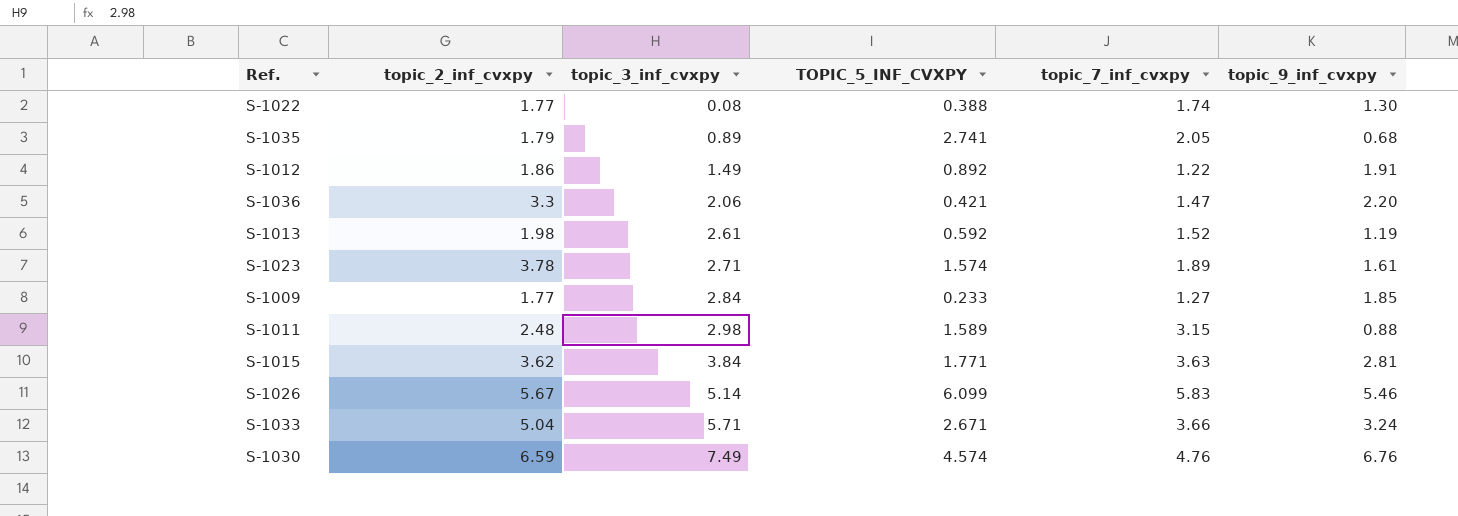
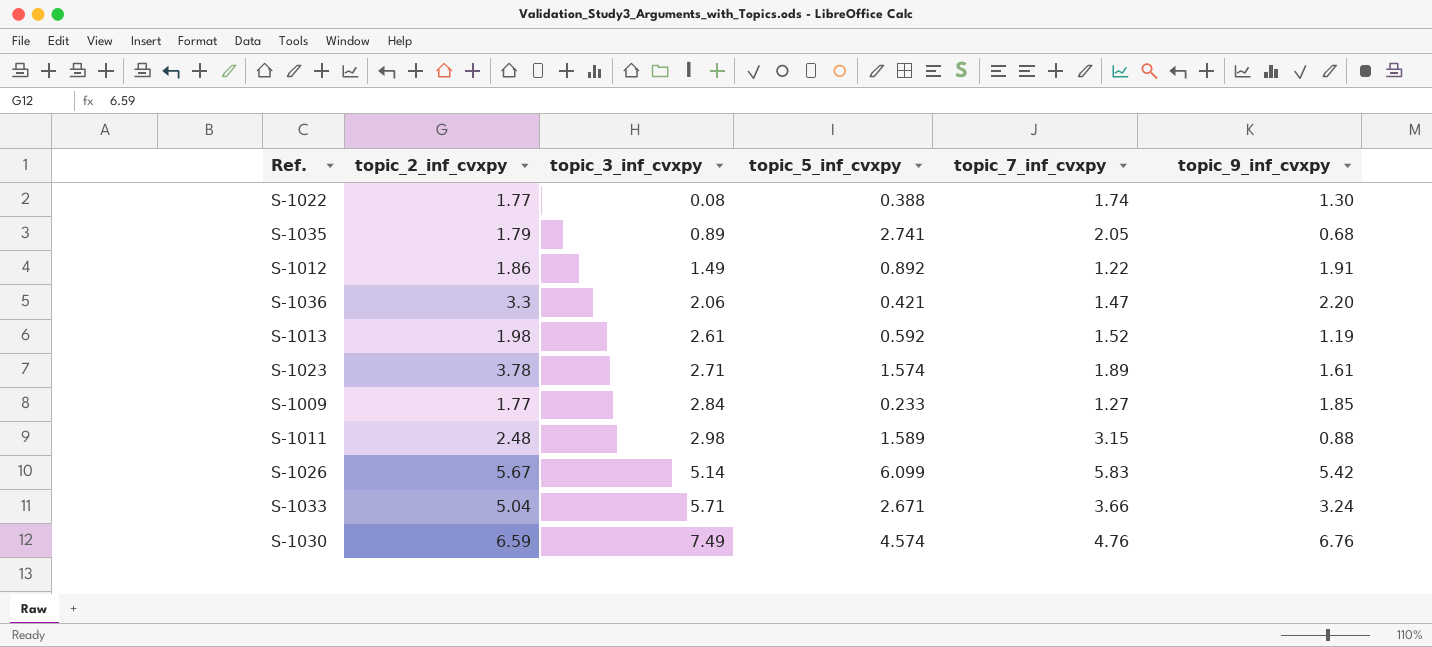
column name: TOPIC_5_INF_CVXPY -> topic_5_inf_cvxpy
row S-1015: 3.62 | 3.84 | 1.771 | 3.63 | 2.81 -> none
S-1026 | topic_9_inf_cvxpy: 5.46 -> 5.42

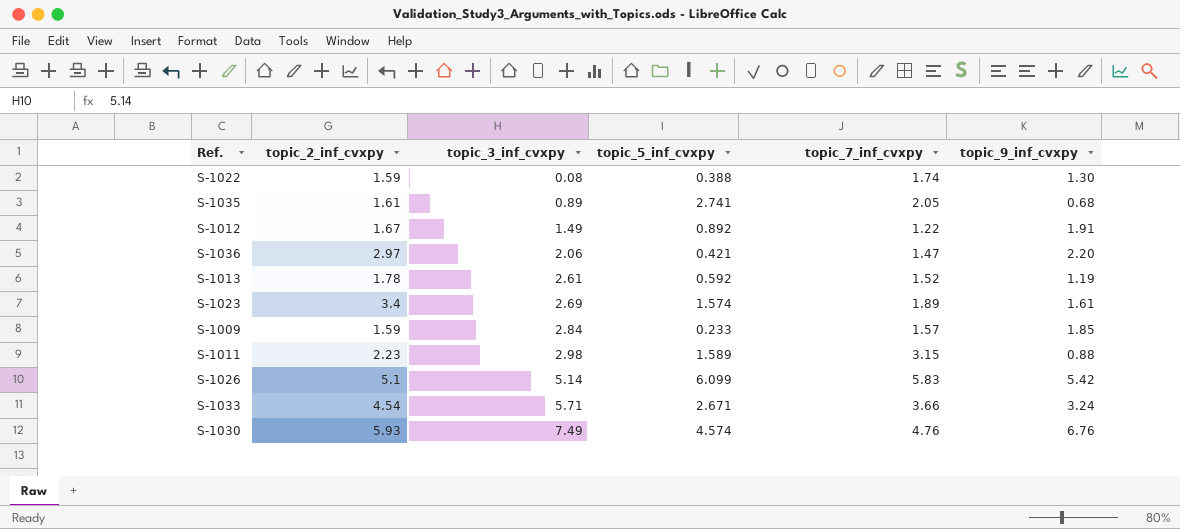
S-1022 | topic_2_inf_cvxpy: 1.77 -> 1.59
S-1035 | topic_2_inf_cvxpy: 1.79 -> 1.61
S-1012 | topic_2_inf_cvxpy: 1.86 -> 1.67
S-1036 | topic_2_inf_cvxpy: 3.3 -> 2.97
S-1013 | topic_2_inf_cvxpy: 1.98 -> 1.78
S-1023 | topic_2_inf_cvxpy: 3.78 -> 3.4
S-1023 | topic_3_inf_cvxpy: 2.71 -> 2.69
S-1009 | topic_2_inf_cvxpy: 1.77 -> 1.59
S-1009 | topic_7_inf_cvxpy: 1.27 -> 1.57
S-1011 | topic_2_inf_cvxpy: 2.48 -> 2.23
S-1026 | topic_2_inf_cvxpy: 5.67 -> 5.1
S-1033 | topic_2_inf_cvxpy: 5.04 -> 4.54
S-1030 | topic_2_inf_cvxpy: 6.59 -> 5.93

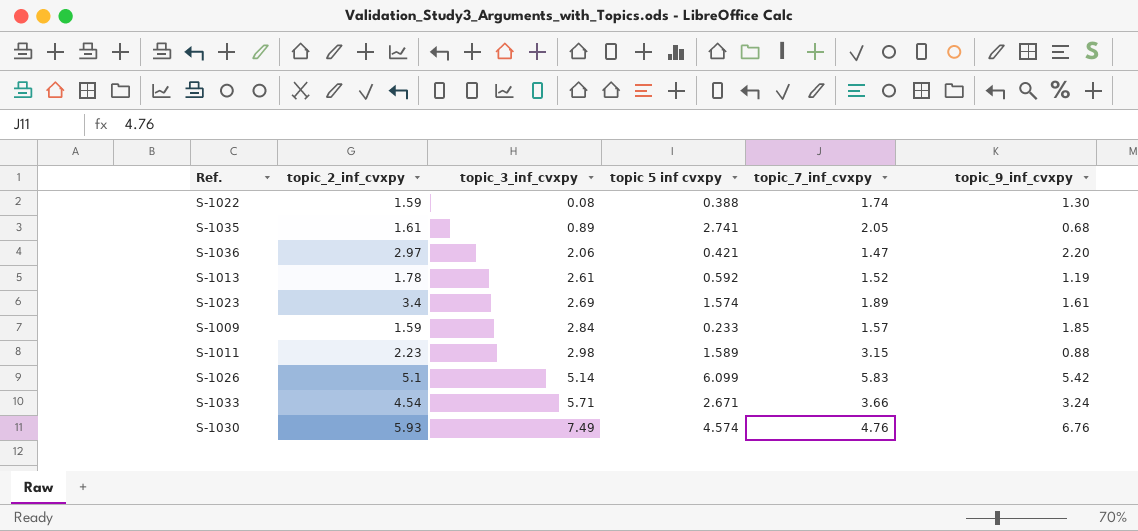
column name: topic_5_inf_cvxpy -> topic 5 inf cvxpy
row S-1012: 1.67 | 1.49 | 0.892 | 1.22 | 1.91 -> none

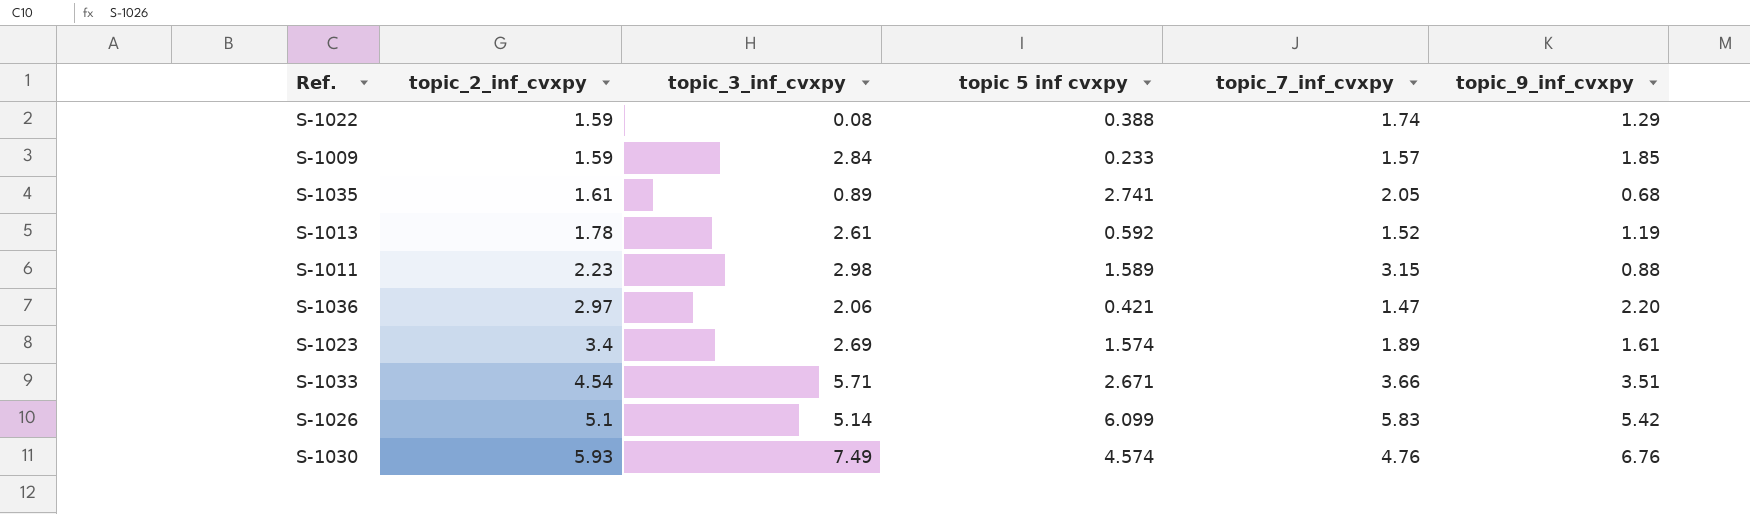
row order: topic_3_inf_cvxpy ascending -> topic_2_inf_cvxpy ascending
S-1022 | topic_9_inf_cvxpy: 1.30 -> 1.29
S-1033 | topic_9_inf_cvxpy: 3.24 -> 3.51

